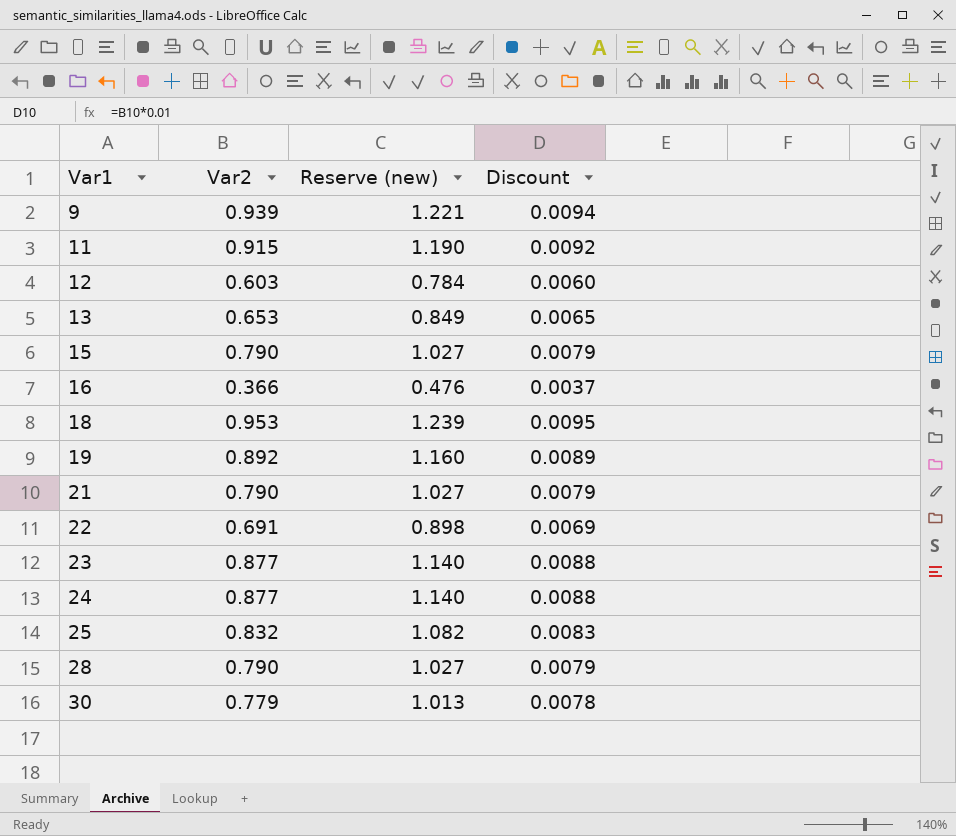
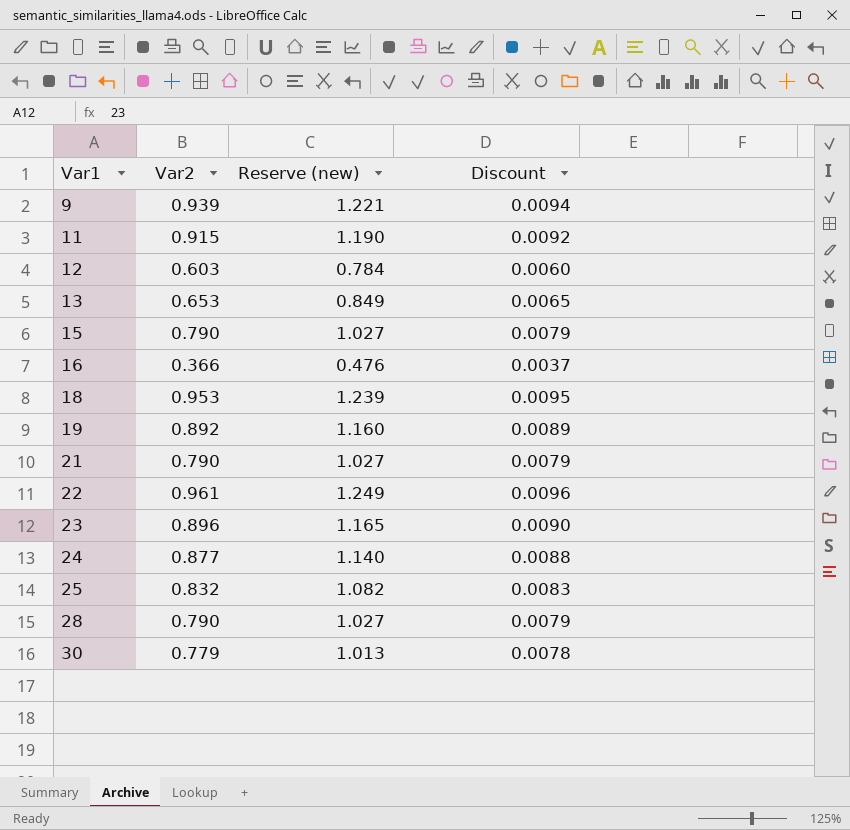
22 | Var2: 0.691 -> 0.961
22 | Reserve (new): 0.898 -> 1.249
22 | Discount: 0.0069 -> 0.0096
23 | Var2: 0.877 -> 0.896
23 | Reserve (new): 1.140 -> 1.165
23 | Discount: 0.0088 -> 0.0090

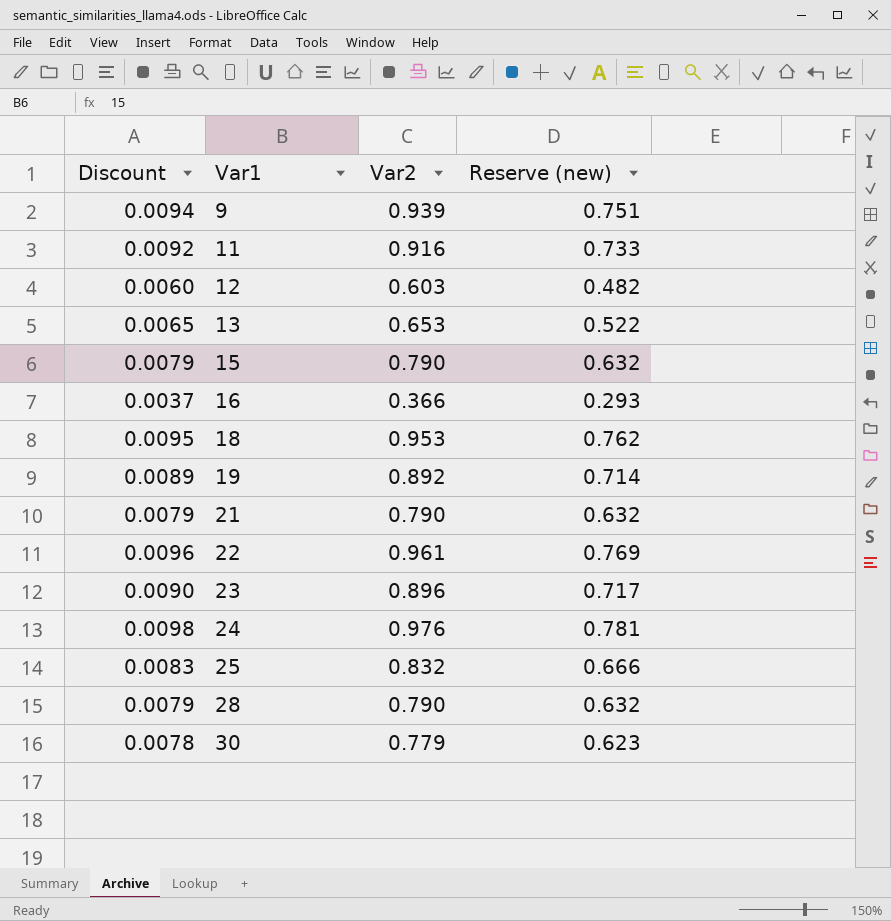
column Discount | position: 4 -> 1
column Reserve (new) | formula: [Var2] * 1.3 -> [Var2] * 0.8
11 | Var2: 0.915 -> 0.916
24 | Discount: 0.0088 -> 0.0098
24 | Var2: 0.877 -> 0.976

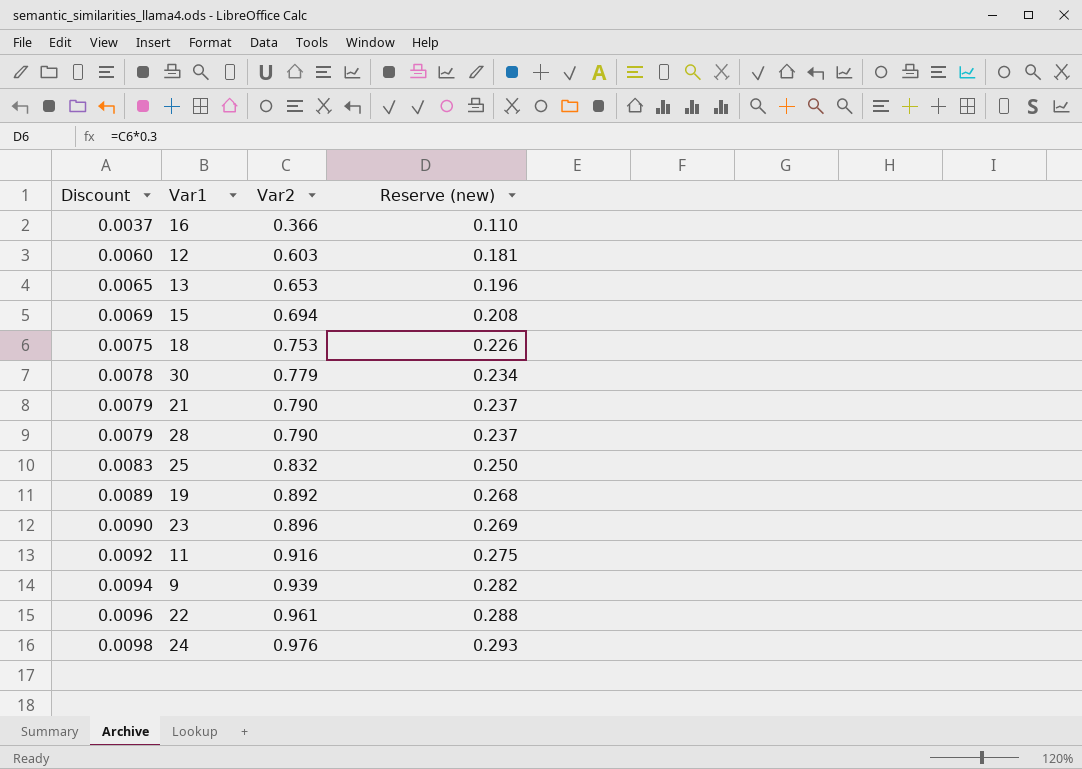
row order: Var1 ascending -> Discount ascending
column Reserve (new) | formula: [Var2] * 0.8 -> [Var2] * 0.3
15 | Discount: 0.0079 -> 0.0069
15 | Var2: 0.790 -> 0.694
18 | Discount: 0.0095 -> 0.0075
18 | Var2: 0.953 -> 0.753

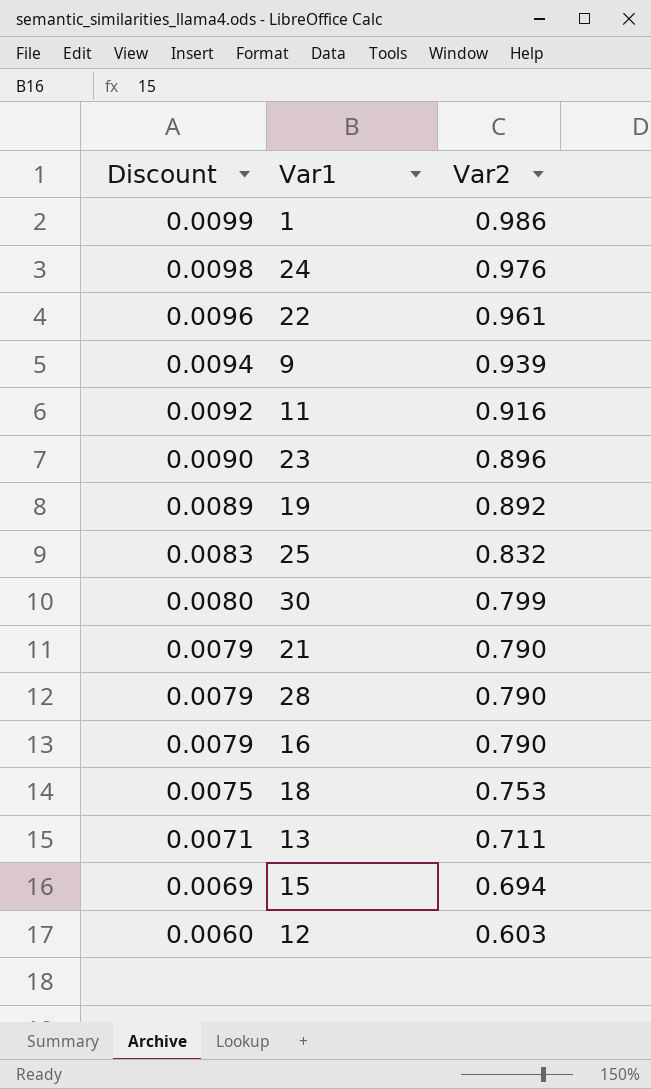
row order: Discount ascending -> Discount descending
column Reserve (new) | formula: [Var2] * 0.3 -> none
row 1: none -> 0.0099 | 0.986
30 | Discount: 0.0078 -> 0.0080
30 | Var2: 0.779 -> 0.799
16 | Discount: 0.0037 -> 0.0079
16 | Var2: 0.366 -> 0.790
13 | Discount: 0.0065 -> 0.0071
13 | Var2: 0.653 -> 0.711

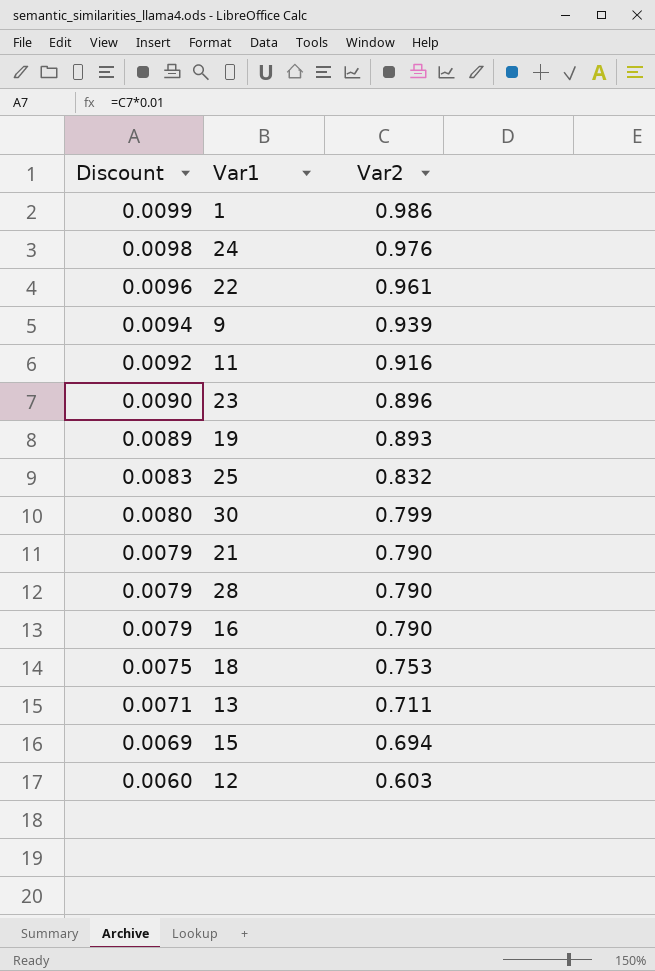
19 | Var2: 0.892 -> 0.893

